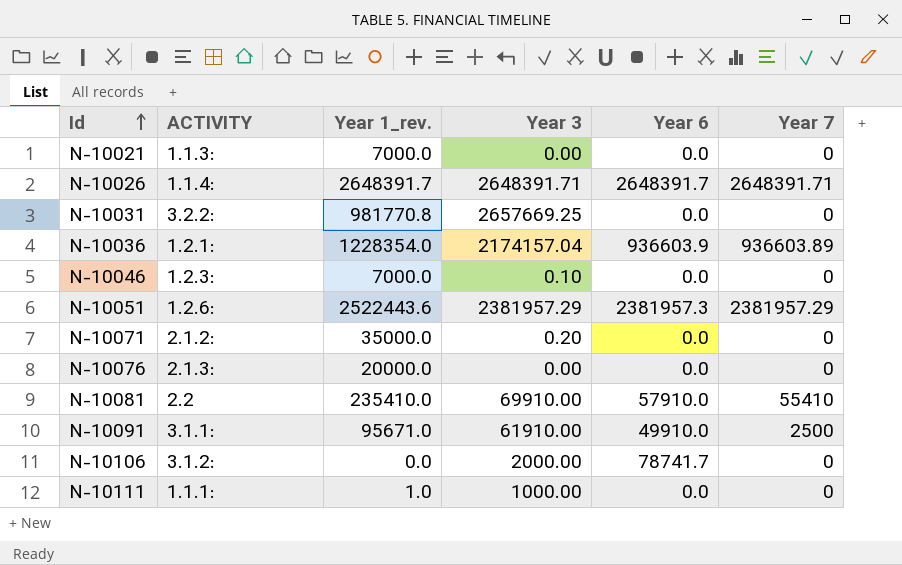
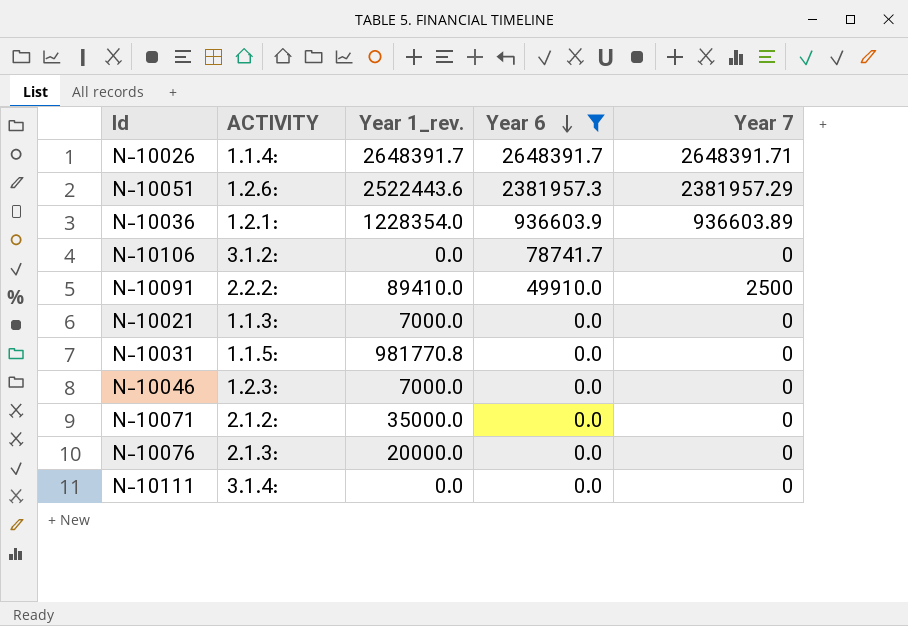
filter: none -> Year 6 != 57910.0
row order: Id ascending -> Year 6 descending
column Year 3 | position: 4 -> none
N-10091 | ACTIVITY: 3.1.1: -> 2.2.2:
N-10091 | Year 1_rev.: 95671.0 -> 89410.0
N-10031 | ACTIVITY: 3.2.2: -> 1.1.5:
N-10111 | ACTIVITY: 1.1.1: -> 3.1.4:
N-10111 | Year 1_rev.: 1.0 -> 0.0

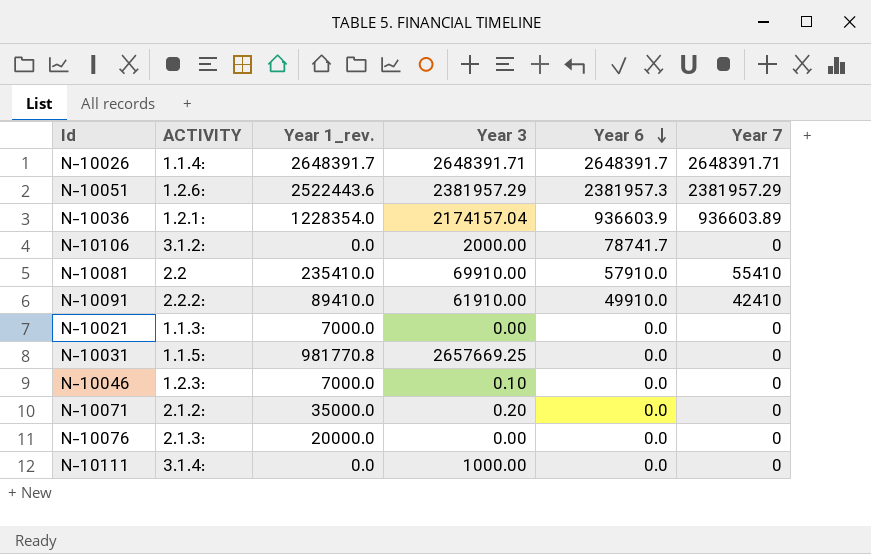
filter: Year 6 != 57910.0 -> none
column Year 3 | position: none -> 4
N-10091 | Year 7: 2500 -> 42410

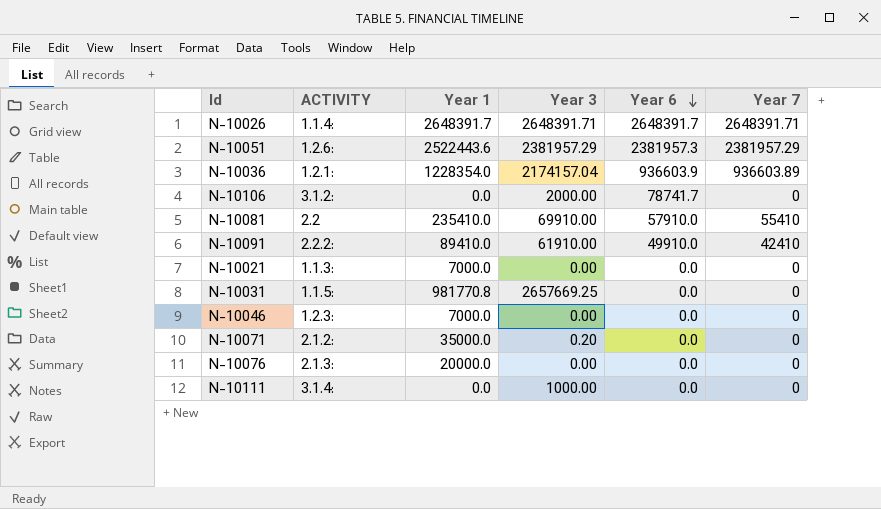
column name: Year 1_rev. -> Year 1
N-10046 | Year 3: 0.10 -> 0.00

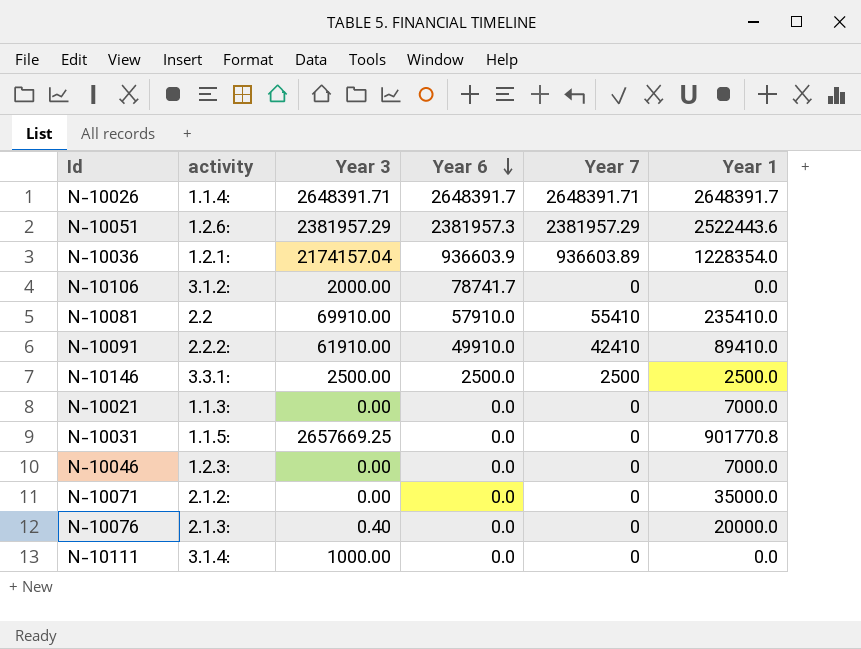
column name: ACTIVITY -> activity
column Year 1 | position: 3 -> 6
row N-10146: none -> 3.3.1: | 2500.00 | 2500.0 | 2500 | 2500.0
N-10031 | Year 1: 981770.8 -> 901770.8
N-10071 | Year 3: 0.20 -> 0.00
N-10076 | Year 3: 0.00 -> 0.40

